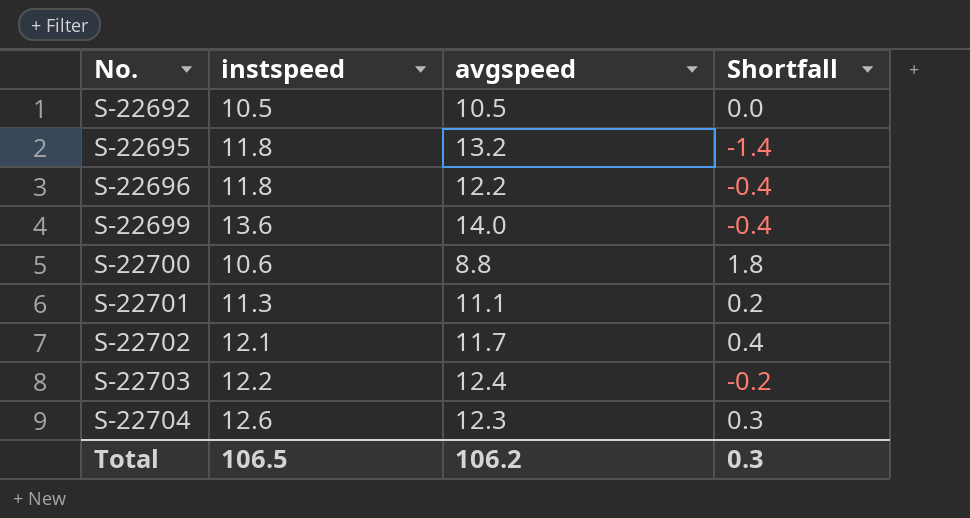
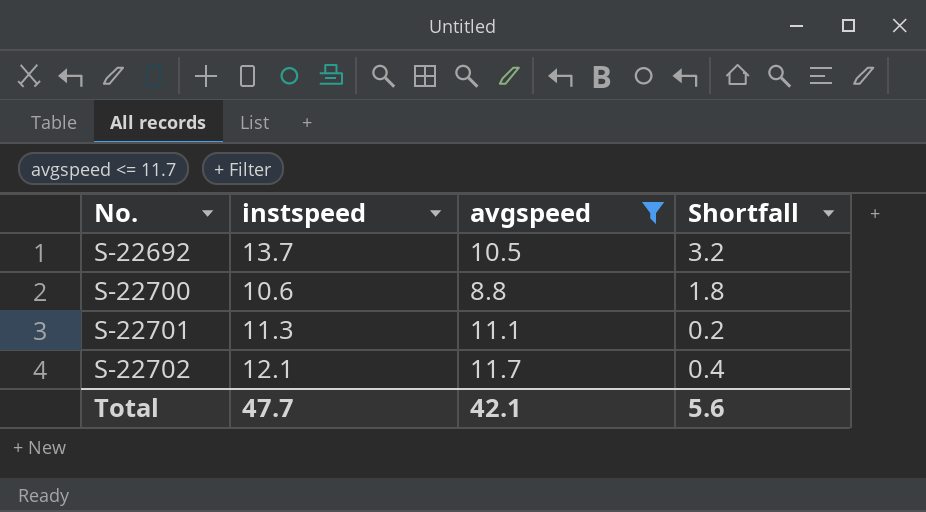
filter: none -> avgspeed <= 11.7
S-22692 | instspeed: 10.5 -> 13.7
S-22692 | Shortfall: 0.0 -> 3.2
Total | instspeed: 106.5 -> 47.7
Total | avgspeed: 106.2 -> 42.1
Total | Shortfall: 0.3 -> 5.6

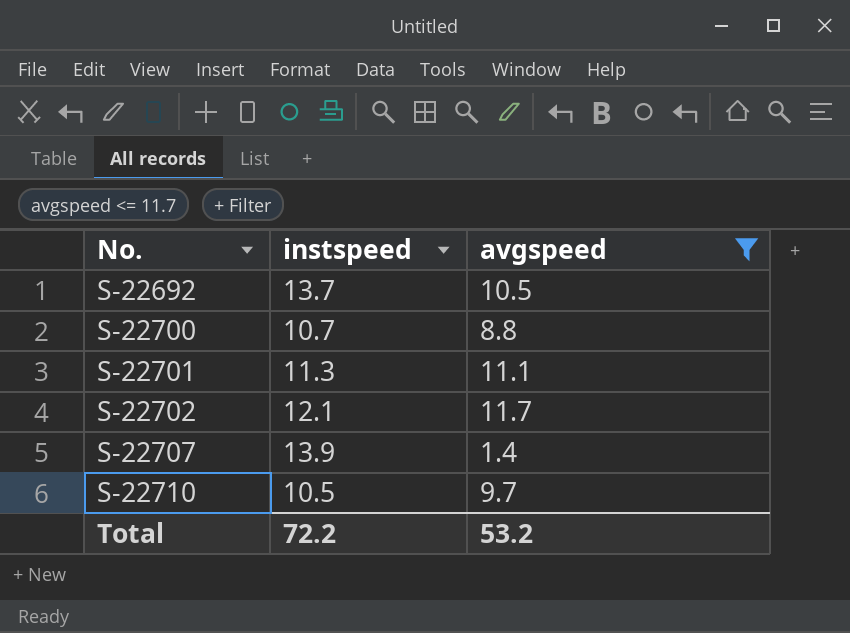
column Shortfall | formula: [instspeed] - [avgspeed] -> none
S-22700 | instspeed: 10.6 -> 10.7
row S-22707: none -> 13.9 | 1.4
row S-22710: none -> 10.5 | 9.7
Total | instspeed: 47.7 -> 72.2
Total | avgspeed: 42.1 -> 53.2

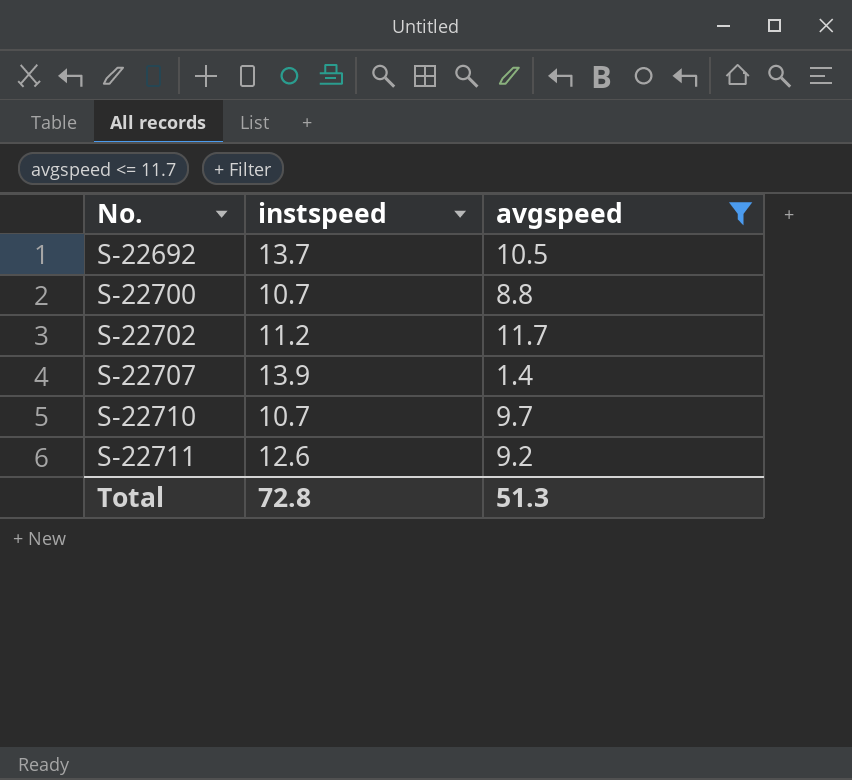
row S-22701: 11.3 | 11.1 -> none
S-22702 | instspeed: 12.1 -> 11.2
S-22710 | instspeed: 10.5 -> 10.7
row S-22711: none -> 12.6 | 9.2
Total | instspeed: 72.2 -> 72.8
Total | avgspeed: 53.2 -> 51.3

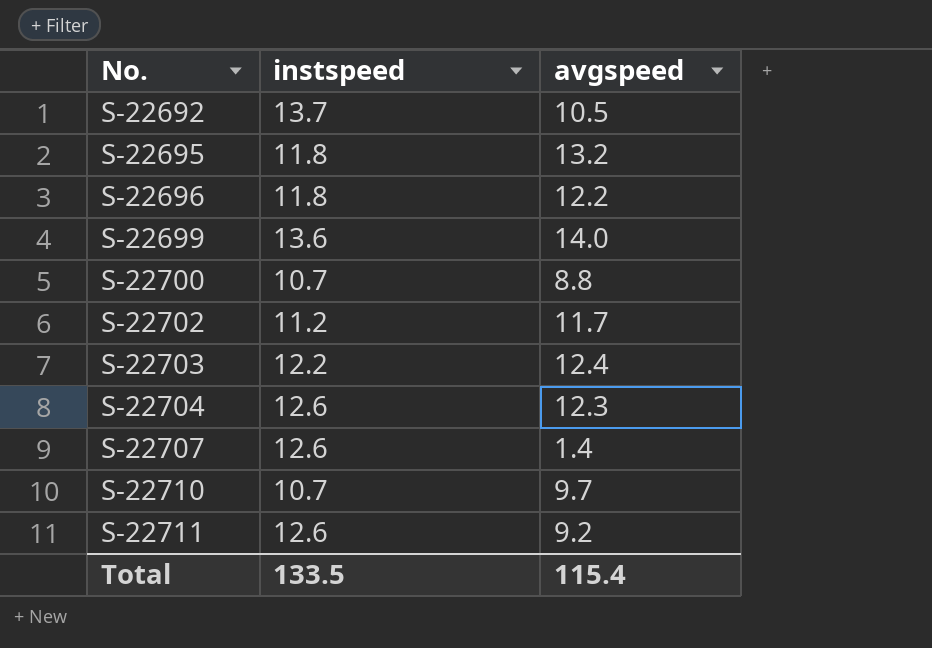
filter: avgspeed <= 11.7 -> none
S-22707 | instspeed: 13.9 -> 12.6
Total | instspeed: 72.8 -> 133.5
Total | avgspeed: 51.3 -> 115.4

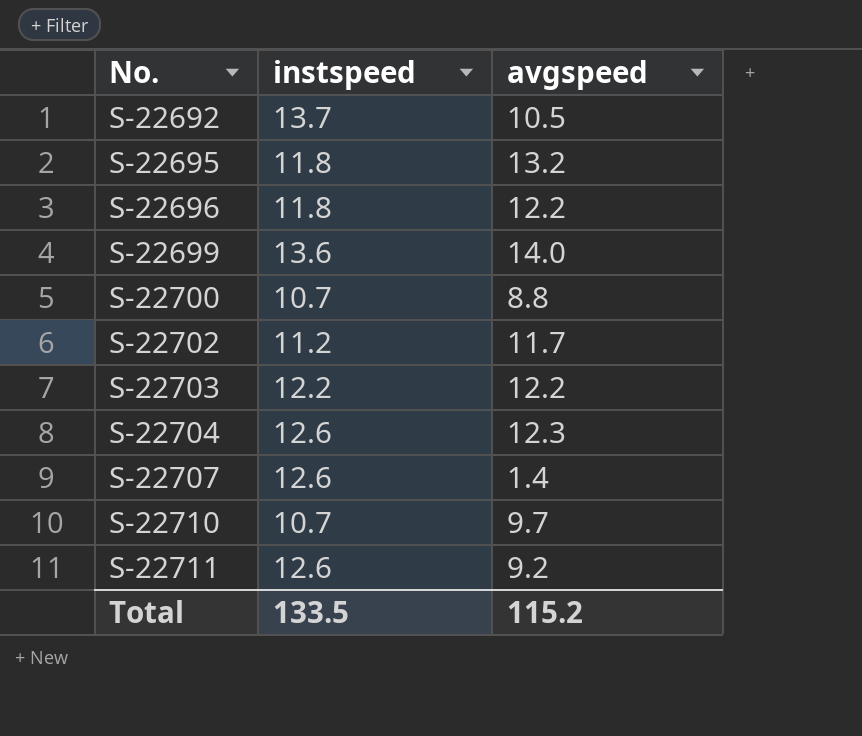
S-22703 | avgspeed: 12.4 -> 12.2
Total | avgspeed: 115.4 -> 115.2

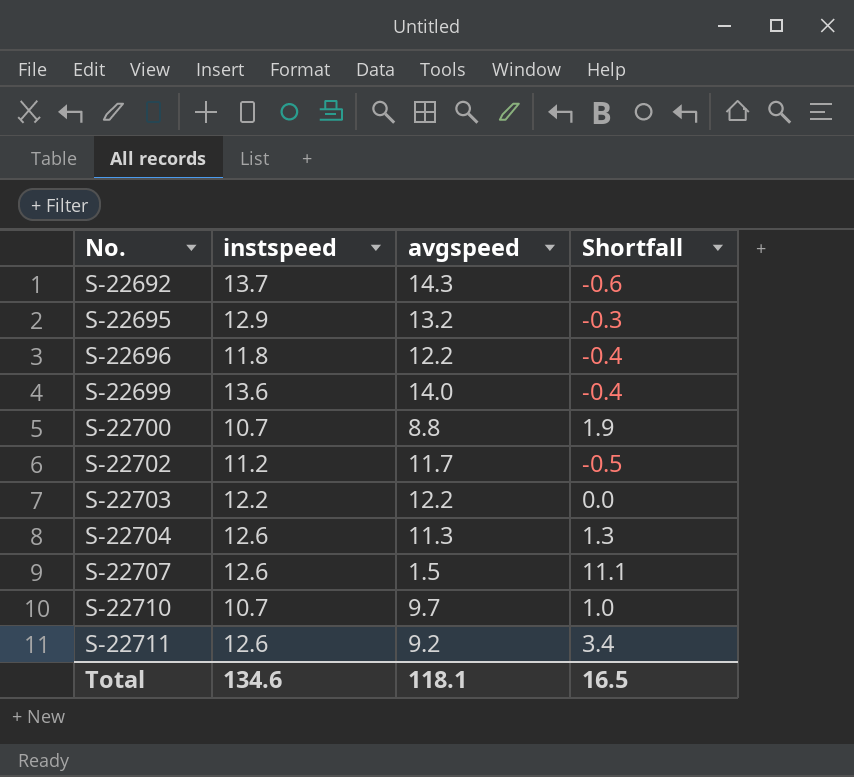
column Shortfall | formula: none -> [instspeed] - [avgspeed]
S-22692 | avgspeed: 10.5 -> 14.3
S-22695 | instspeed: 11.8 -> 12.9
S-22704 | avgspeed: 12.3 -> 11.3
S-22707 | avgspeed: 1.4 -> 1.5
Total | instspeed: 133.5 -> 134.6
Total | avgspeed: 115.2 -> 118.1

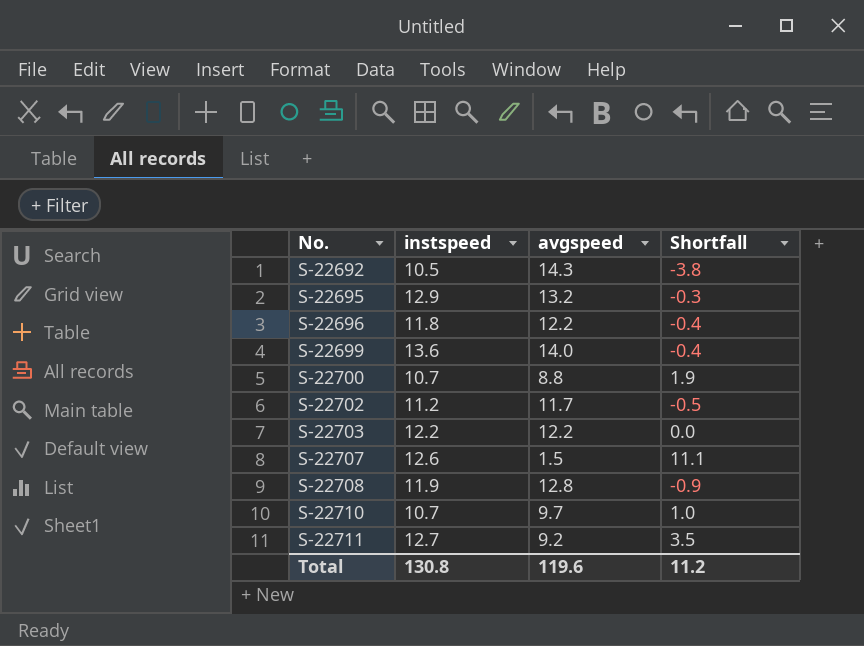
row S-22704: 12.6 | 11.3 | 1.3 -> none
S-22692 | instspeed: 13.7 -> 10.5
S-22692 | Shortfall: -0.6 -> -3.8
row S-22708: none -> 11.9 | 12.8 | -0.9
S-22711 | instspeed: 12.6 -> 12.7
S-22711 | Shortfall: 3.4 -> 3.5
Total | instspeed: 134.6 -> 130.8
Total | avgspeed: 118.1 -> 119.6
Total | Shortfall: 16.5 -> 11.2

